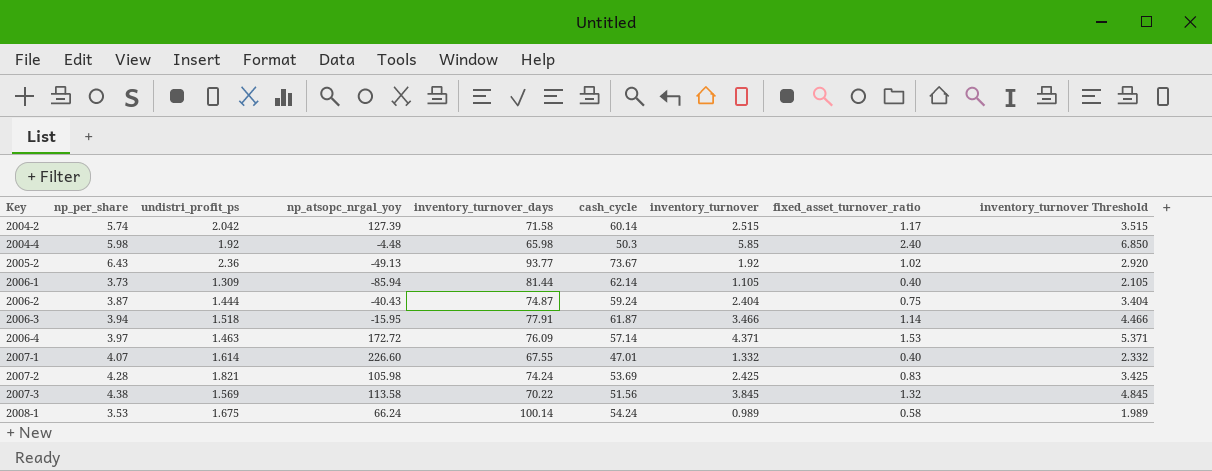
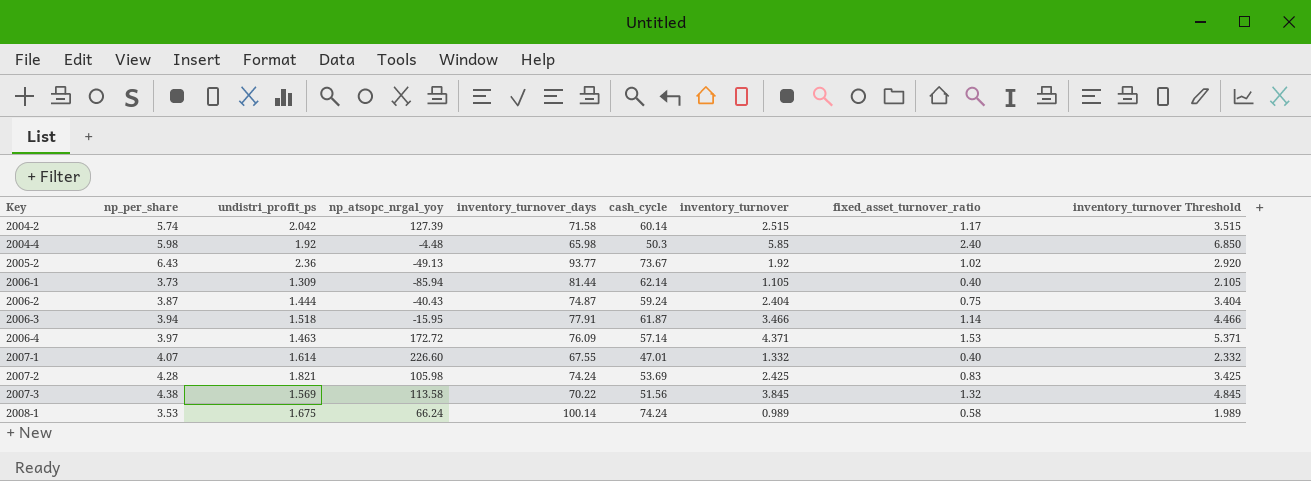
2008-1 | cash_cycle: 54.24 -> 74.24

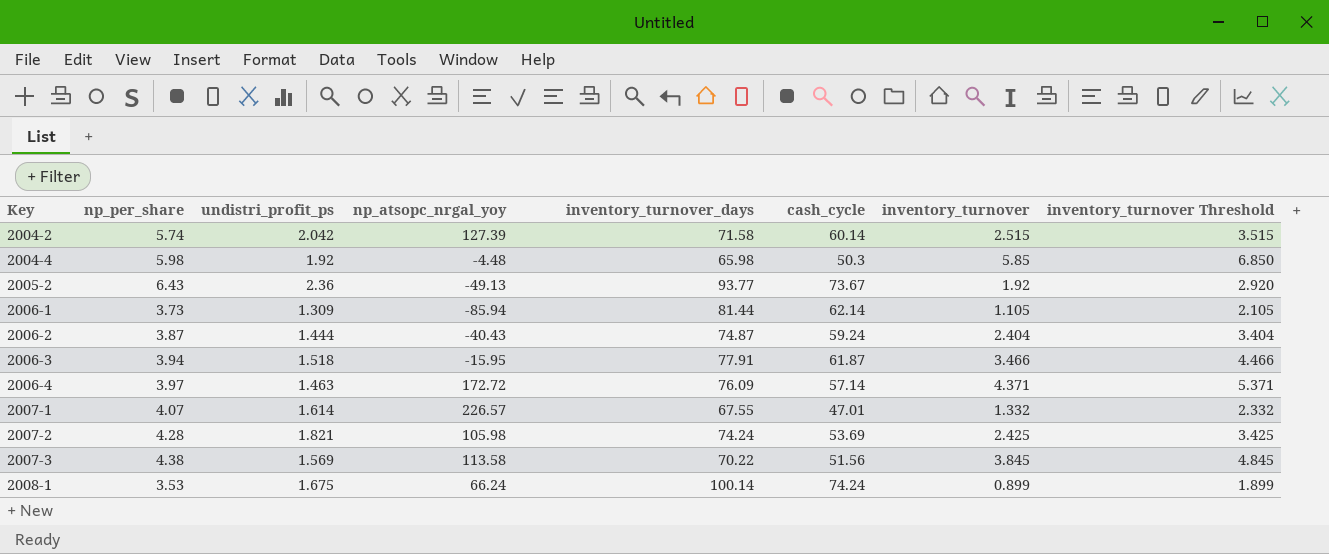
column fixed_asset_turnover_ratio | position: 8 -> none
2007-1 | np_atsopc_nrgal_yoy: 226.60 -> 226.57
2008-1 | inventory_turnover: 0.989 -> 0.899
2008-1 | inventory_turnover Threshold: 1.989 -> 1.899

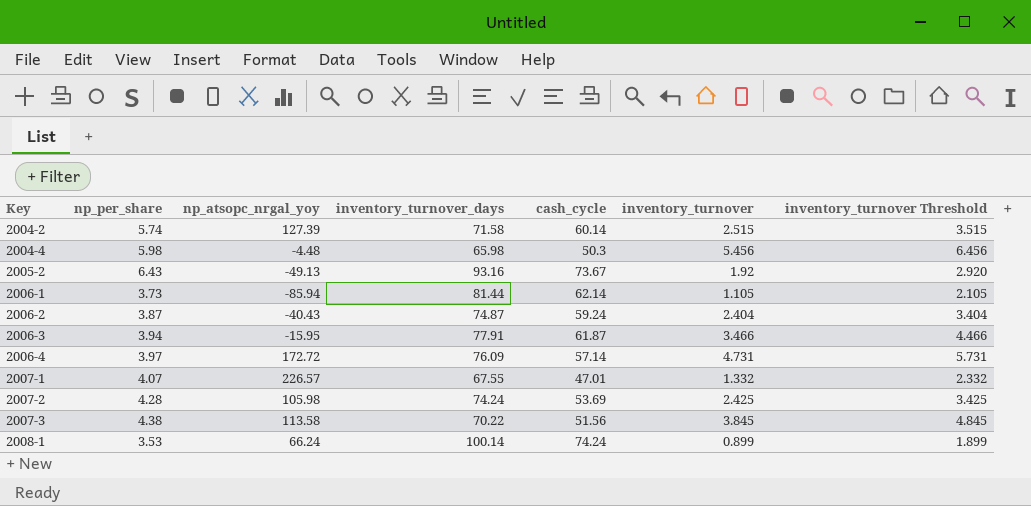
column undistri_profit_ps | position: 3 -> none
2004-4 | inventory_turnover: 5.85 -> 5.456
2004-4 | inventory_turnover Threshold: 6.850 -> 6.456
2005-2 | inventory_turnover_days: 93.77 -> 93.16
2006-4 | inventory_turnover: 4.371 -> 4.731
2006-4 | inventory_turnover Threshold: 5.371 -> 5.731

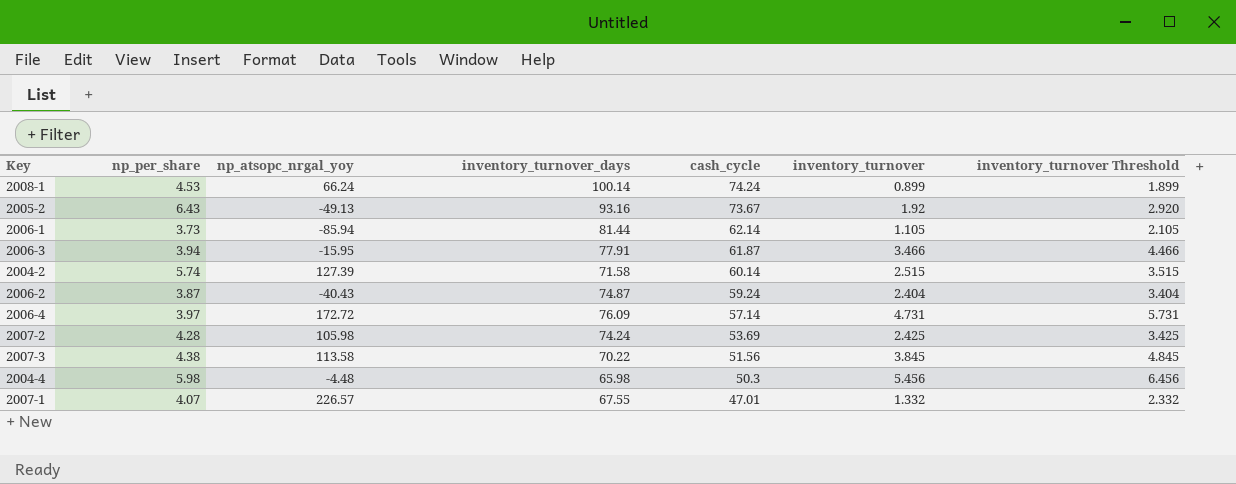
row order: Key ascending -> cash_cycle descending
2008-1 | np_per_share: 3.53 -> 4.53

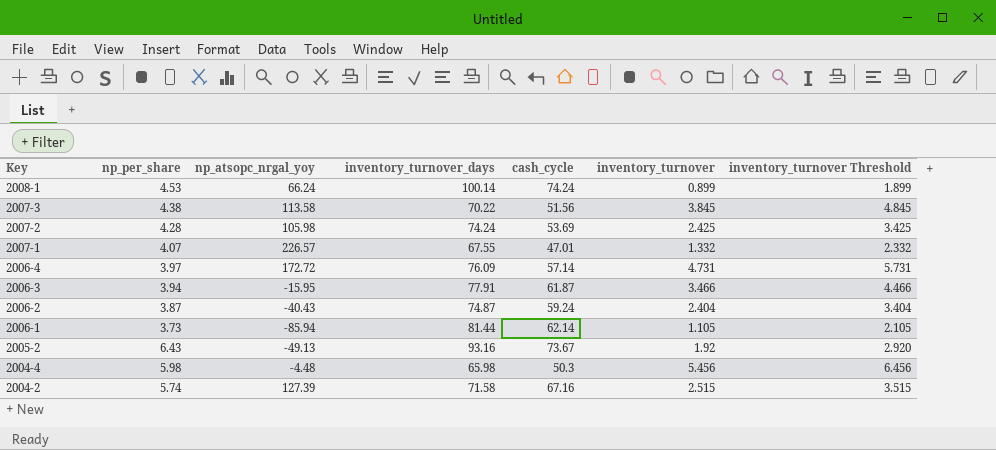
row order: cash_cycle descending -> Key descending
2004-2 | cash_cycle: 60.14 -> 67.16

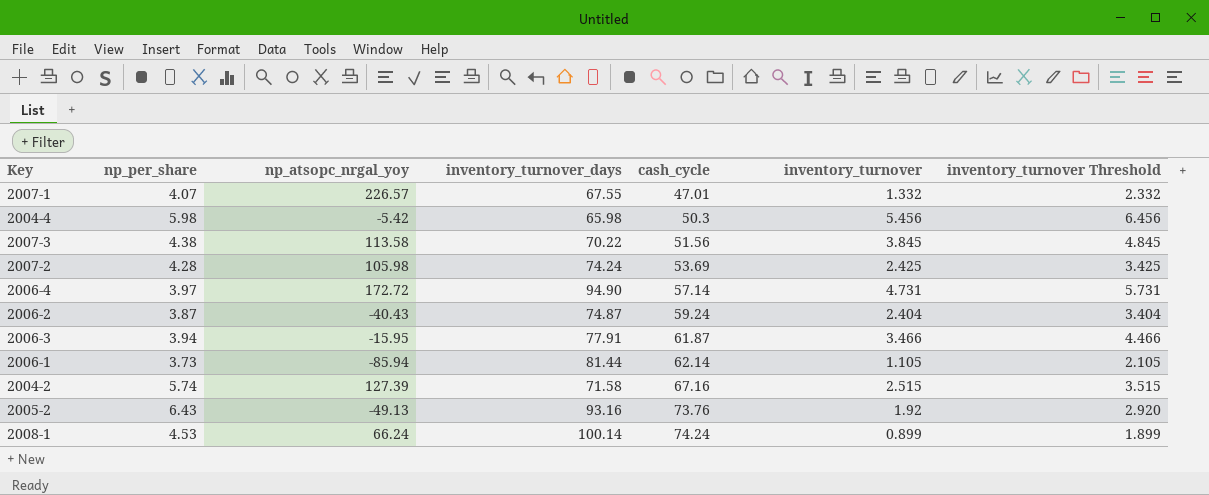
row order: Key descending -> cash_cycle ascending
2004-4 | np_atsopc_nrgal_yoy: -4.48 -> -5.42
2006-4 | inventory_turnover_days: 76.09 -> 94.90
2005-2 | cash_cycle: 73.67 -> 73.76

